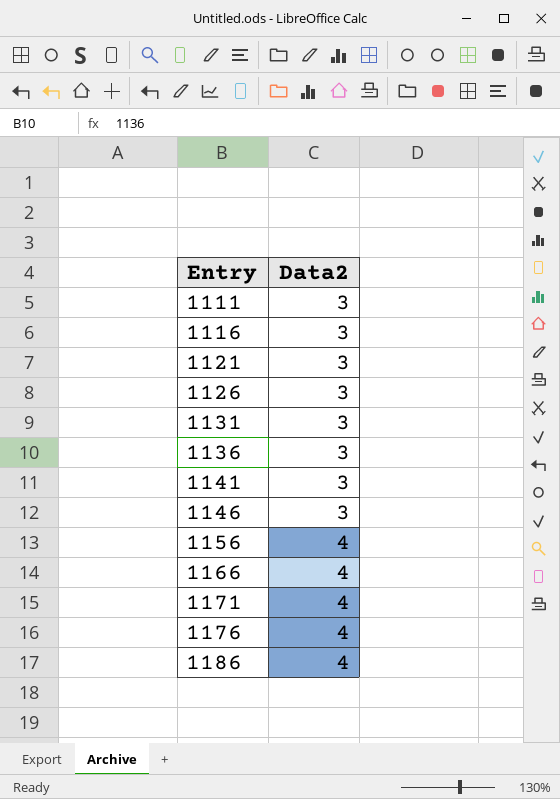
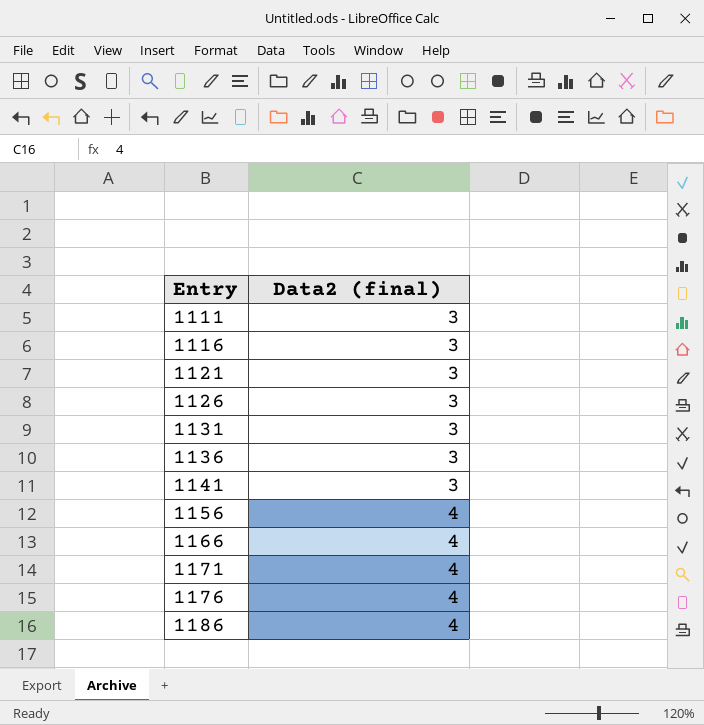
column name: Data2 -> Data2 (final)
row 1146: 3 -> none

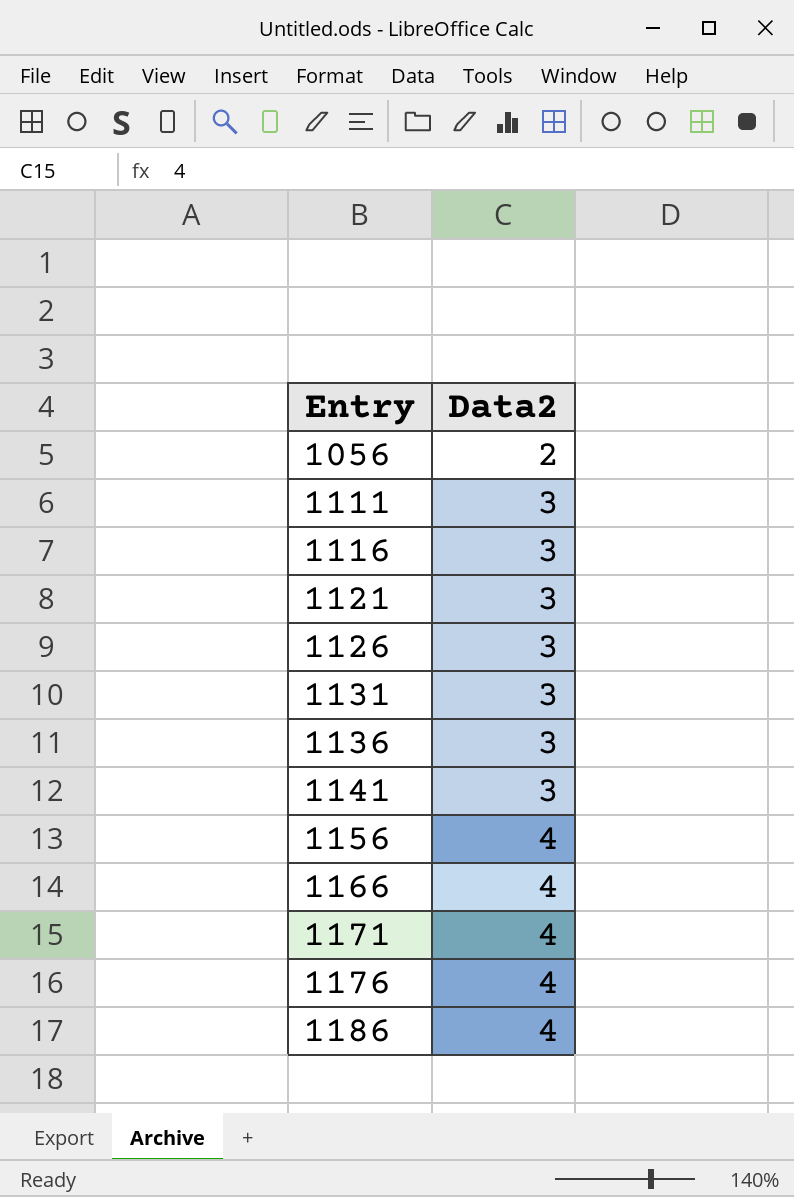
column name: Data2 (final) -> Data2
row 1056: none -> 2

